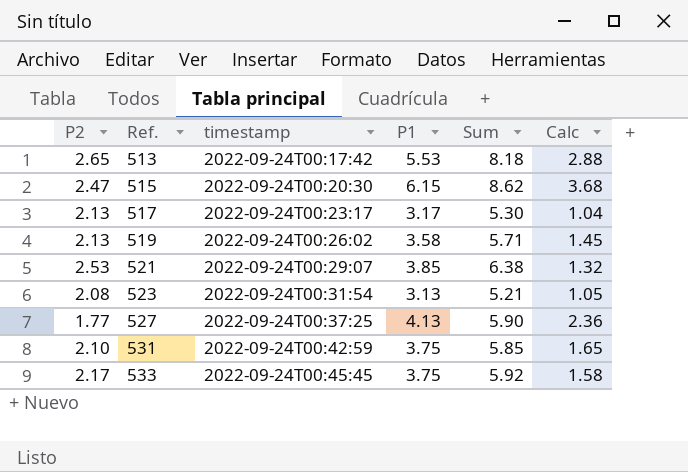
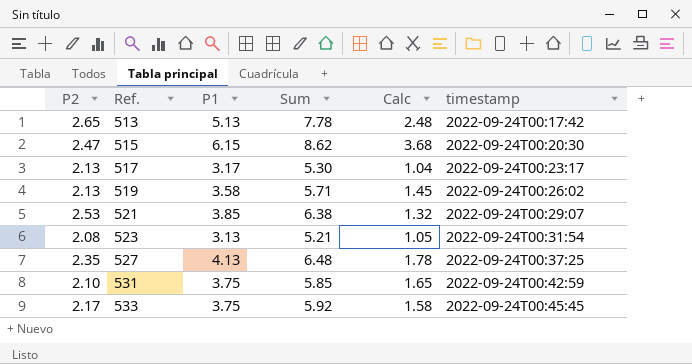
column timestamp | position: 3 -> 6
513 | P1: 5.53 -> 5.13
513 | Sum: 8.18 -> 7.78
513 | Calc: 2.88 -> 2.48
527 | P2: 1.77 -> 2.35
527 | Sum: 5.90 -> 6.48
527 | Calc: 2.36 -> 1.78

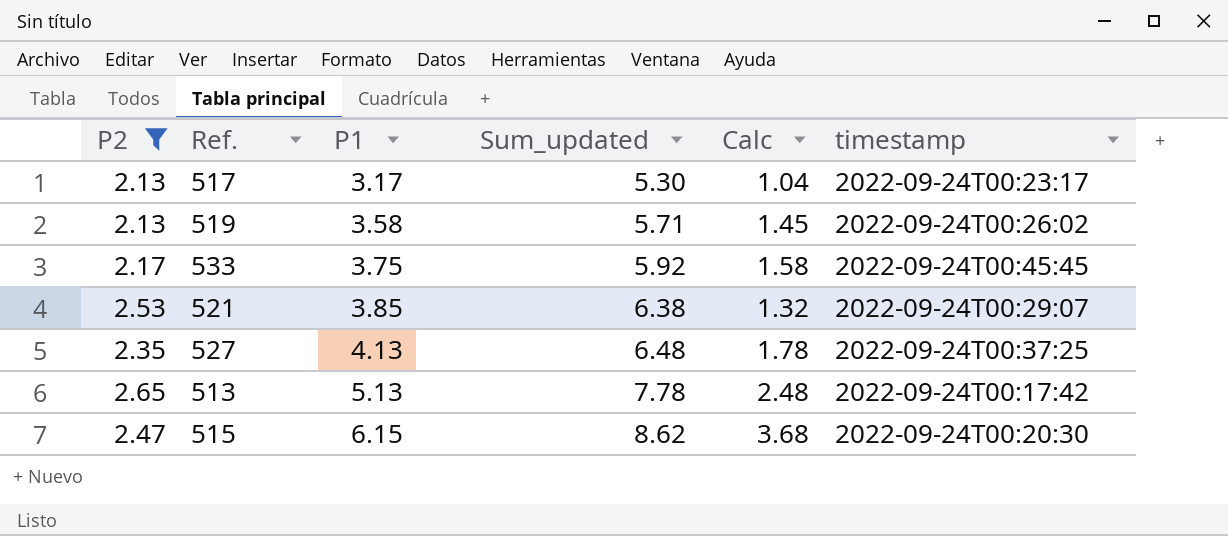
filter: none -> P2 >= 2.13
row order: Ref. ascending -> P1 ascending
column name: Sum -> Sum_updated

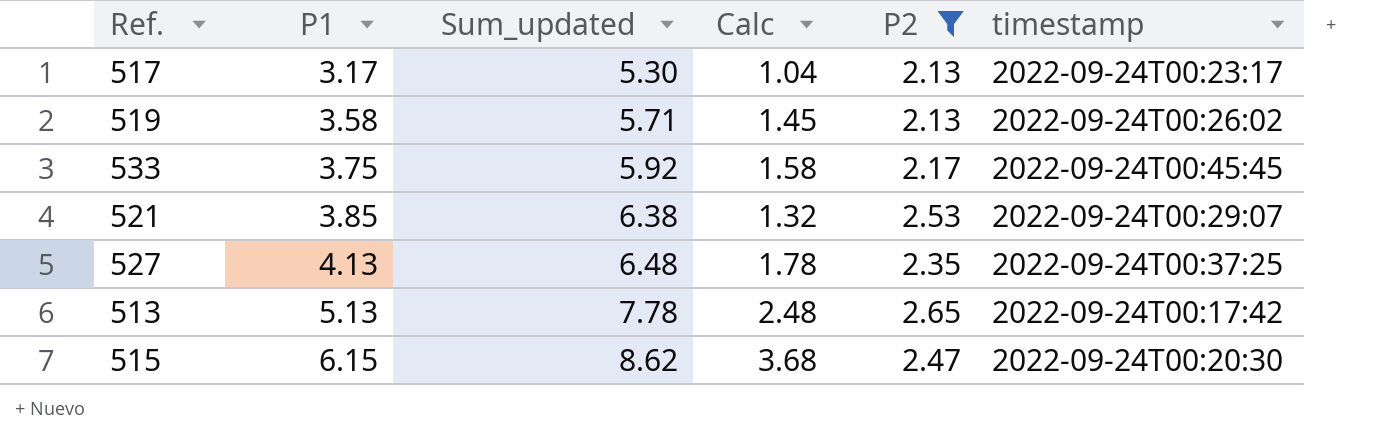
column P2 | position: 1 -> 5

